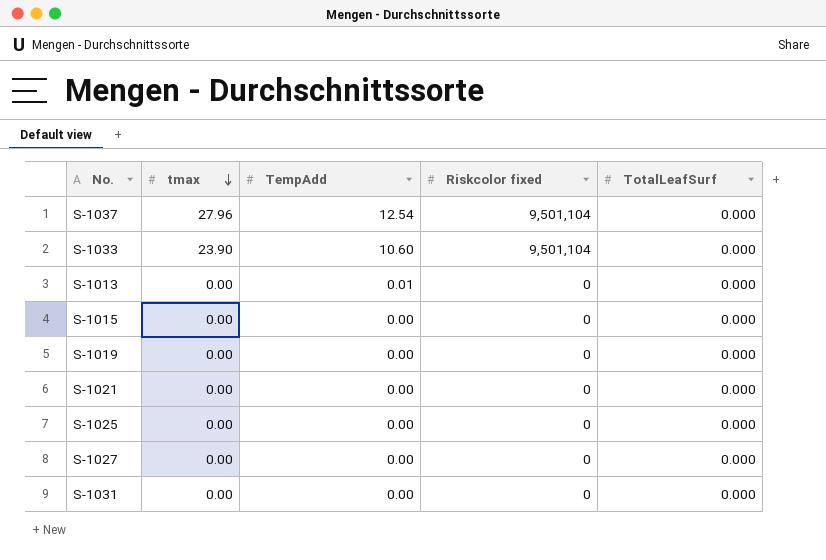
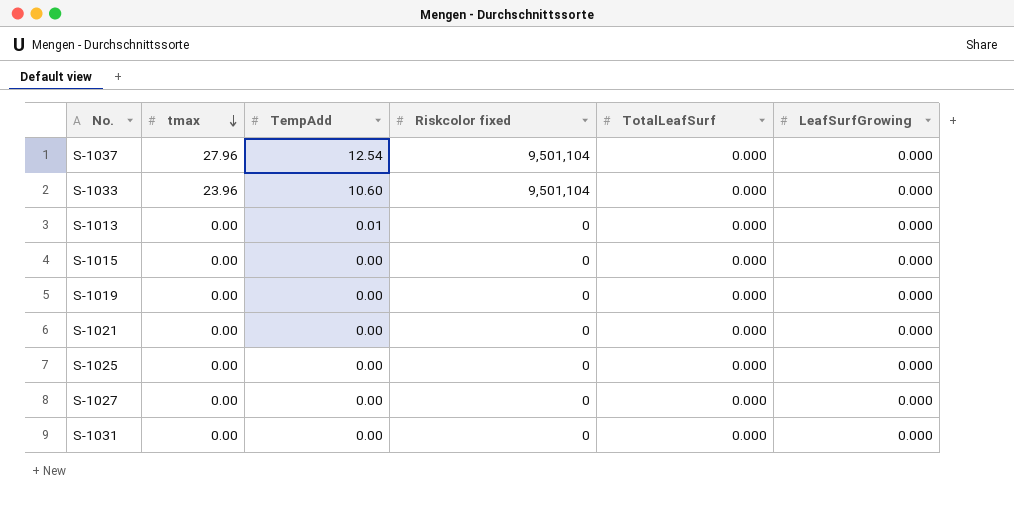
column LeafSurfGrowing | position: none -> 6
S-1033 | tmax: 23.90 -> 23.96

